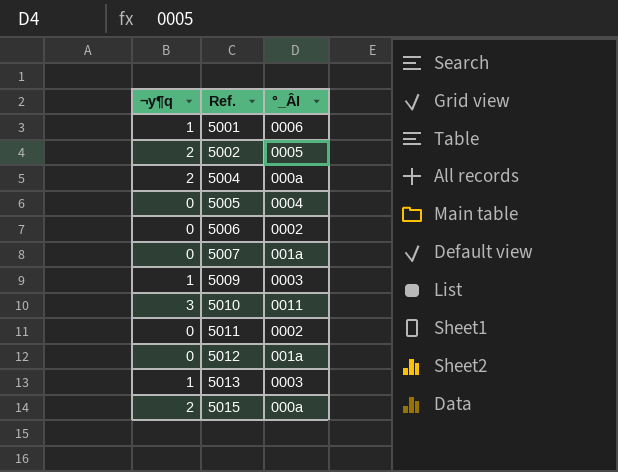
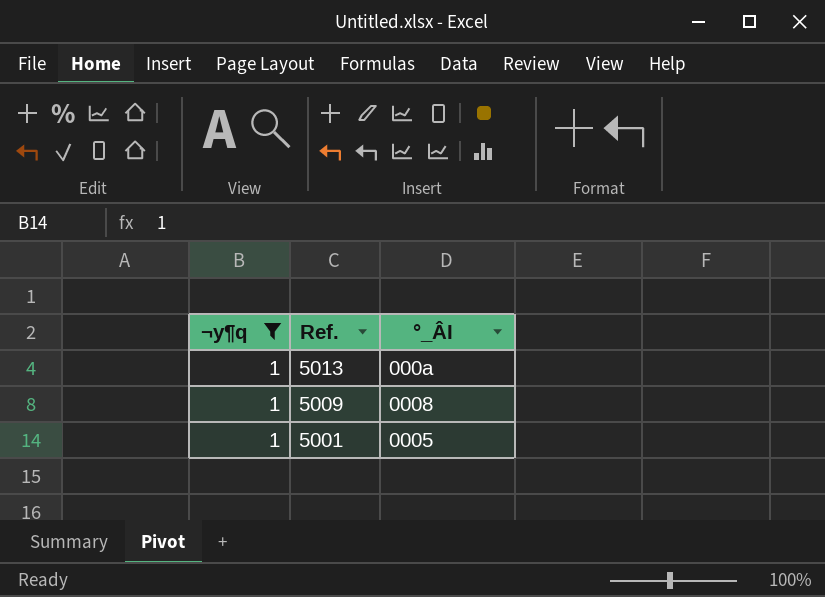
filter: none -> ¬y¶q = 1
row order: Ref. ascending -> Ref. descending
5013 | °_ÂI: 0003 -> 000a
5009 | °_ÂI: 0003 -> 0008
5001 | °_ÂI: 0006 -> 0005

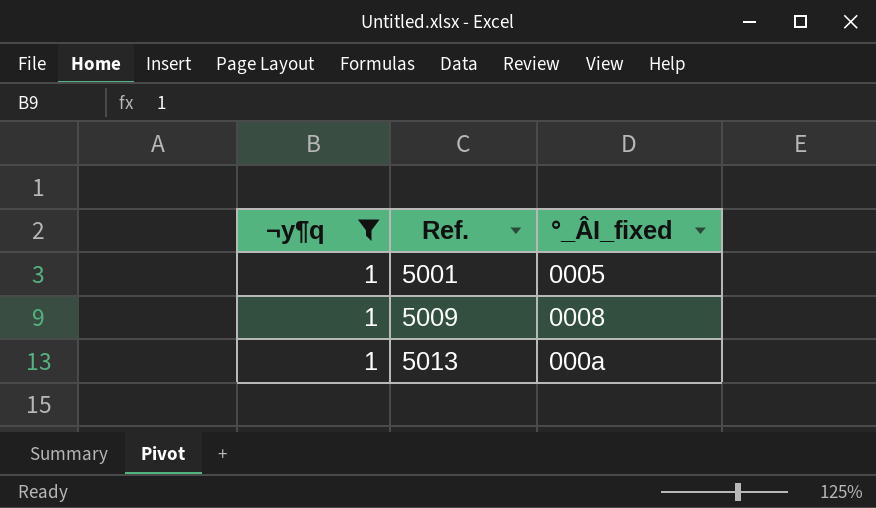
row order: Ref. descending -> Ref. ascending
column name: °_ÂI -> °_ÂI_fixed

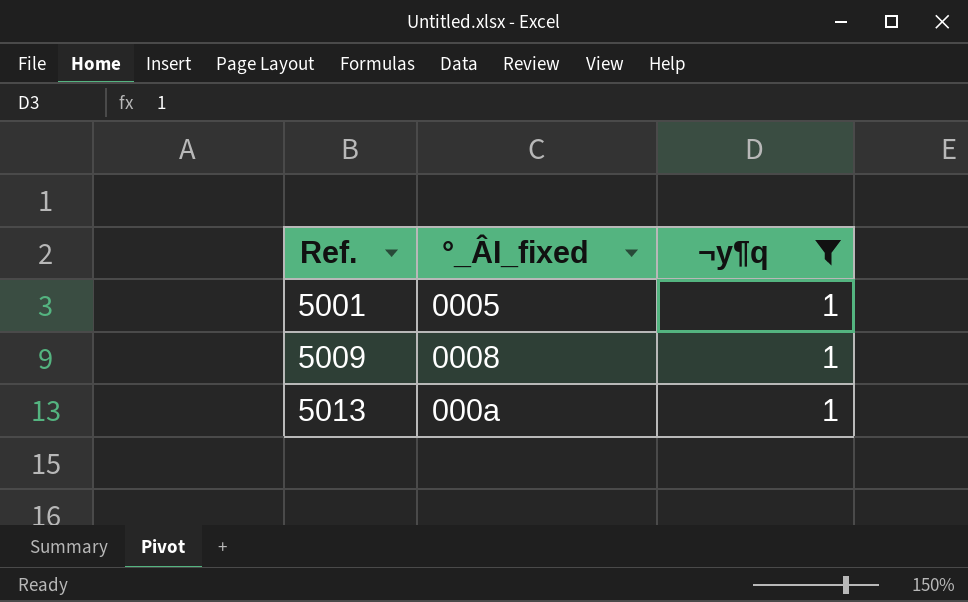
column ¬y¶q | position: 1 -> 3

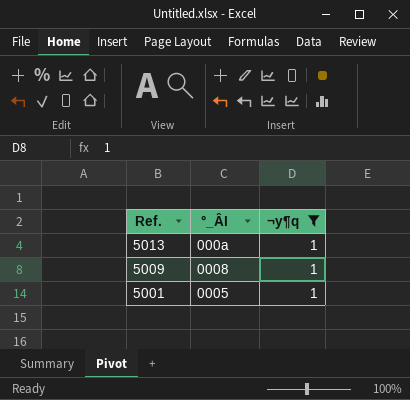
row order: Ref. ascending -> Ref. descending
column name: °_ÂI_fixed -> °_ÂI

